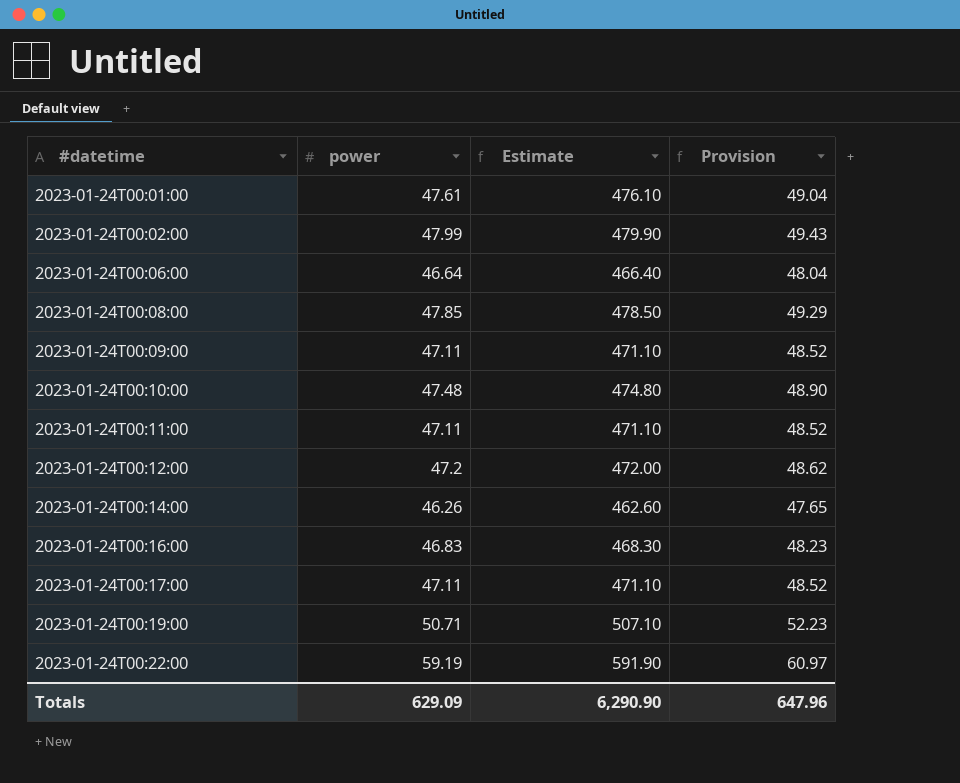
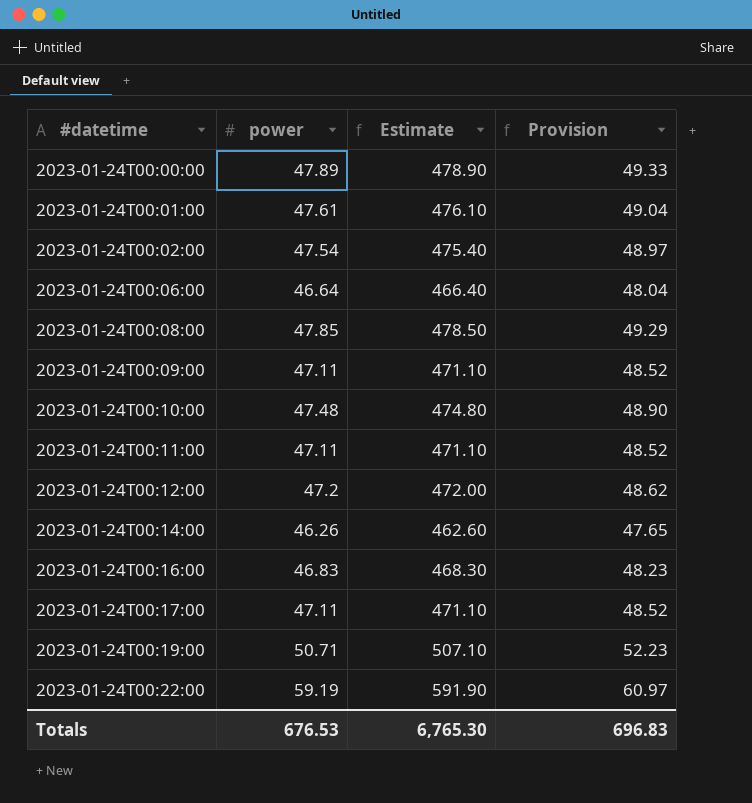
row 2023-01-24T00:00:00: none -> 47.89 | 478.90 | 49.33
2023-01-24T00:02:00 | power: 47.99 -> 47.54
2023-01-24T00:02:00 | Estimate: 479.90 -> 475.40
2023-01-24T00:02:00 | Provision: 49.43 -> 48.97
Totals | power: 629.09 -> 676.53
Totals | Estimate: 6,290.90 -> 6,765.30
Totals | Provision: 647.96 -> 696.83

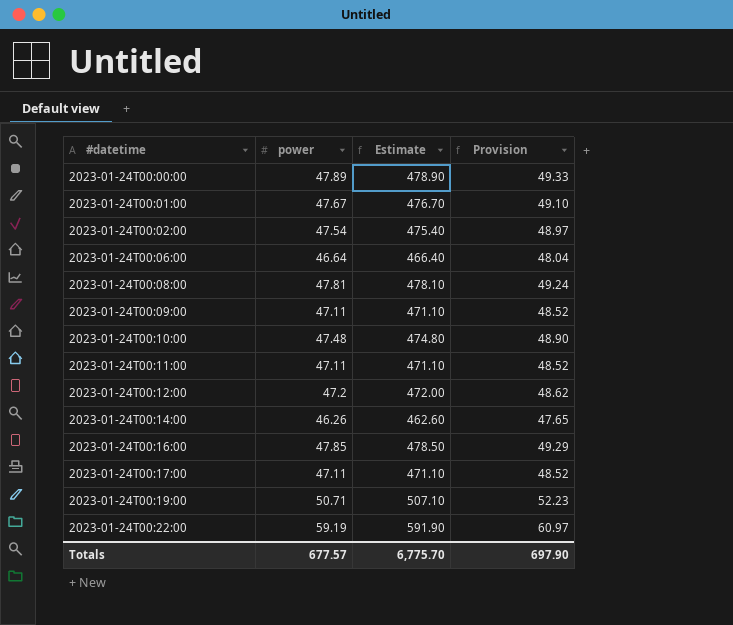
2023-01-24T00:01:00 | power: 47.61 -> 47.67
2023-01-24T00:01:00 | Estimate: 476.10 -> 476.70
2023-01-24T00:01:00 | Provision: 49.04 -> 49.10
2023-01-24T00:08:00 | power: 47.85 -> 47.81
2023-01-24T00:08:00 | Estimate: 478.50 -> 478.10
2023-01-24T00:08:00 | Provision: 49.29 -> 49.24
2023-01-24T00:16:00 | power: 46.83 -> 47.85
2023-01-24T00:16:00 | Estimate: 468.30 -> 478.50
2023-01-24T00:16:00 | Provision: 48.23 -> 49.29
Totals | power: 676.53 -> 677.57
Totals | Estimate: 6,765.30 -> 6,775.70
Totals | Provision: 696.83 -> 697.90

